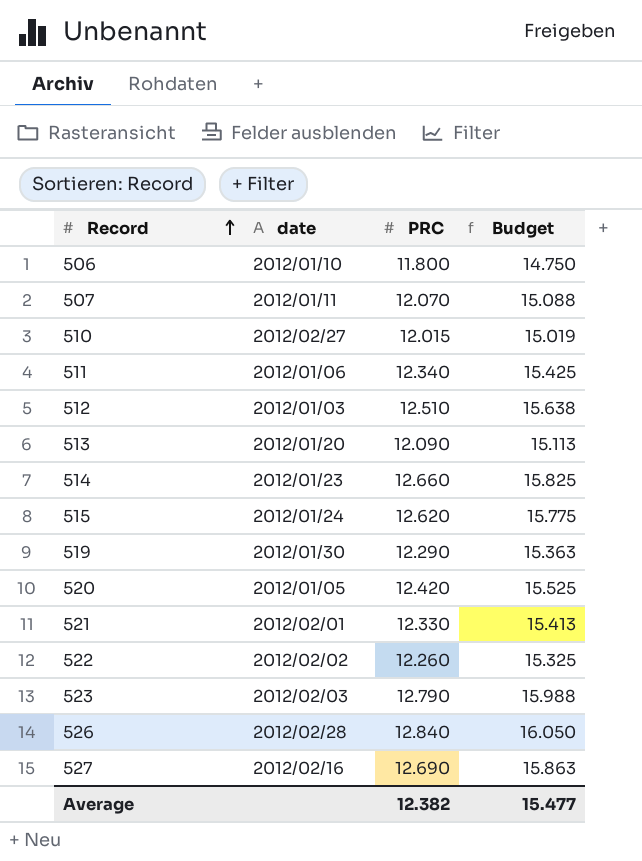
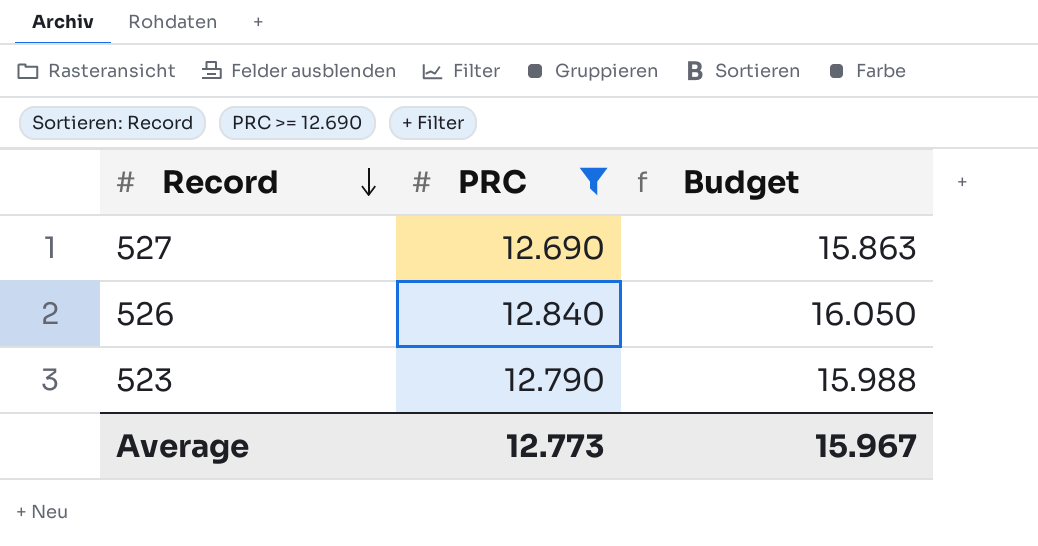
filter: none -> PRC >= 12.690
row order: Record ascending -> Record descending
column date | position: 2 -> none
Average | PRC: 12.382 -> 12.773
Average | Budget: 15.477 -> 15.967

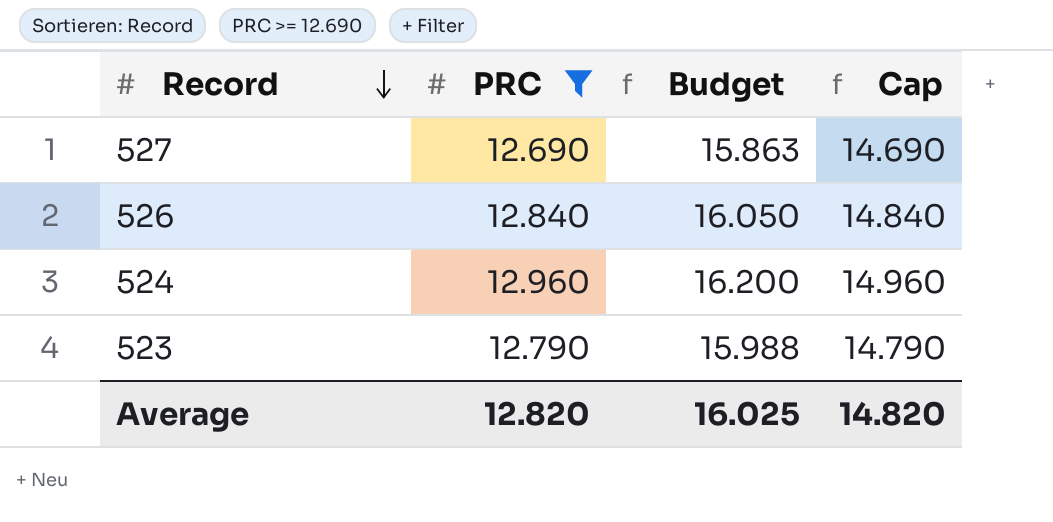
column Cap | formula: none -> [PRC] + 2
row 524: none -> 12.960 | 16.200 | 14.960
Average | PRC: 12.773 -> 12.820
Average | Budget: 15.967 -> 16.025

